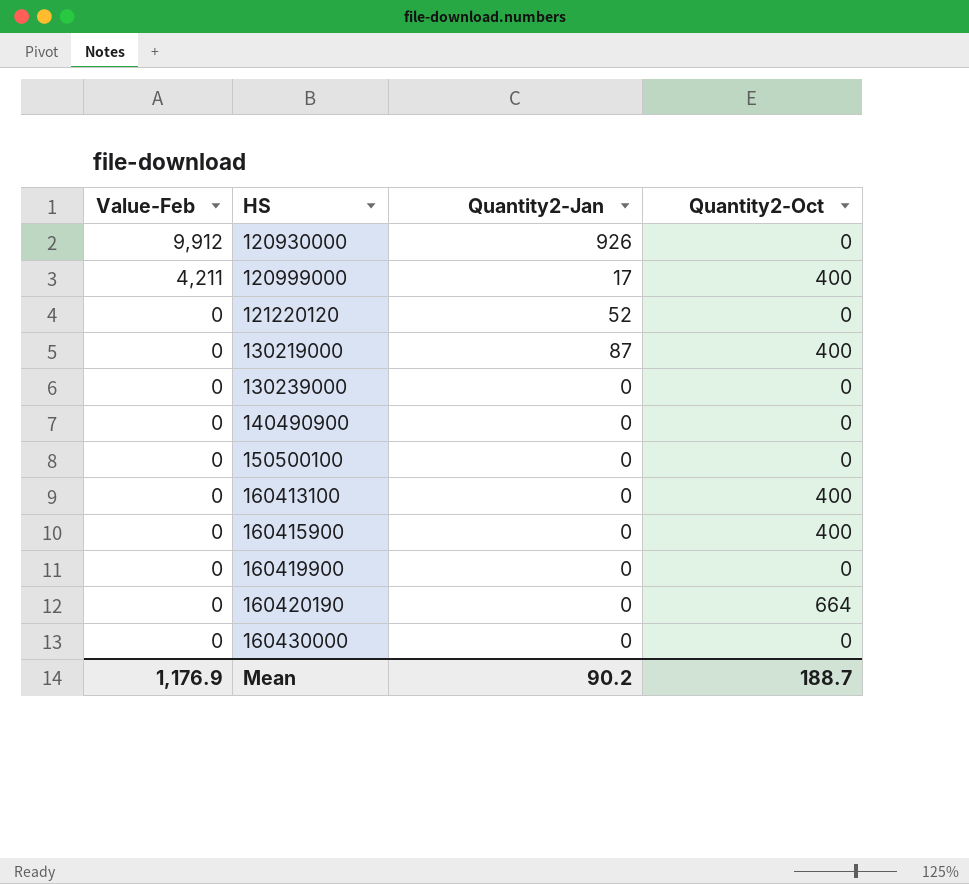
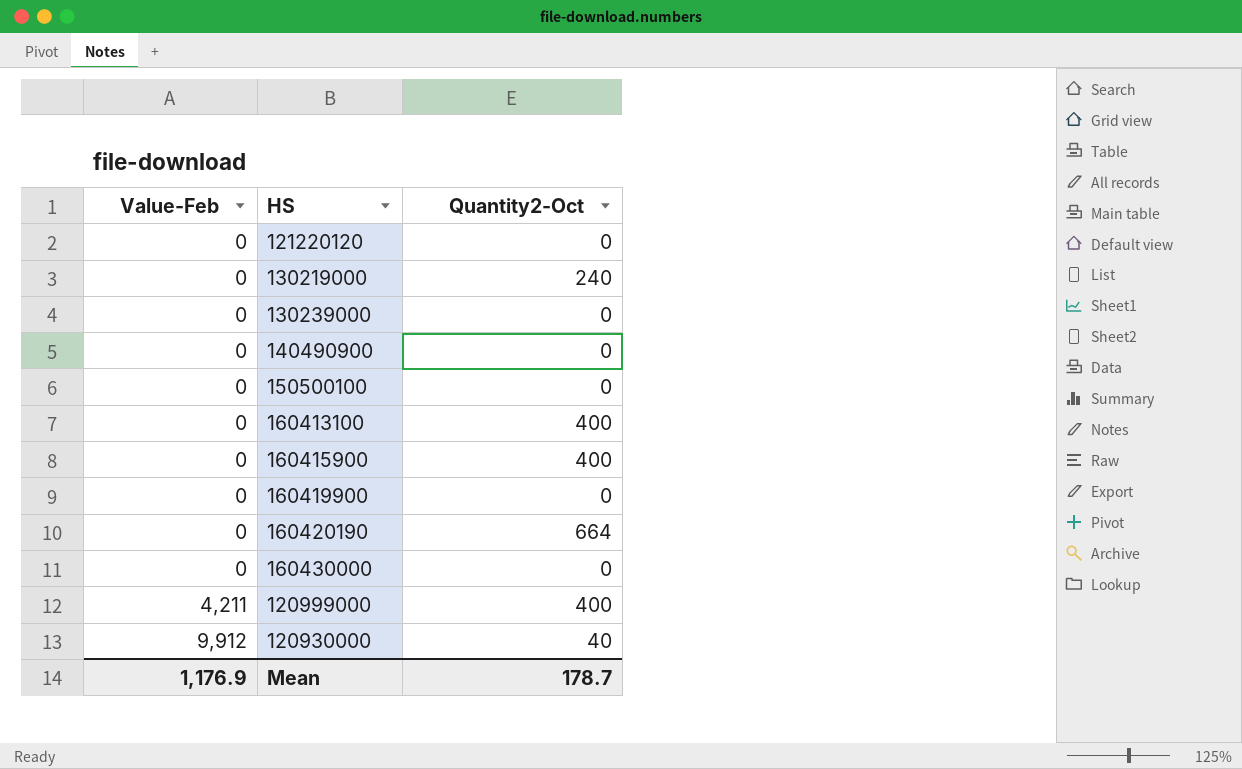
row order: Value-Feb descending -> Value-Feb ascending
column Quantity2-Jan | position: 3 -> none
130219000 | Quantity2-Oct: 400 -> 240
120930000 | Quantity2-Oct: 0 -> 40
Mean | Quantity2-Oct: 188.7 -> 178.7

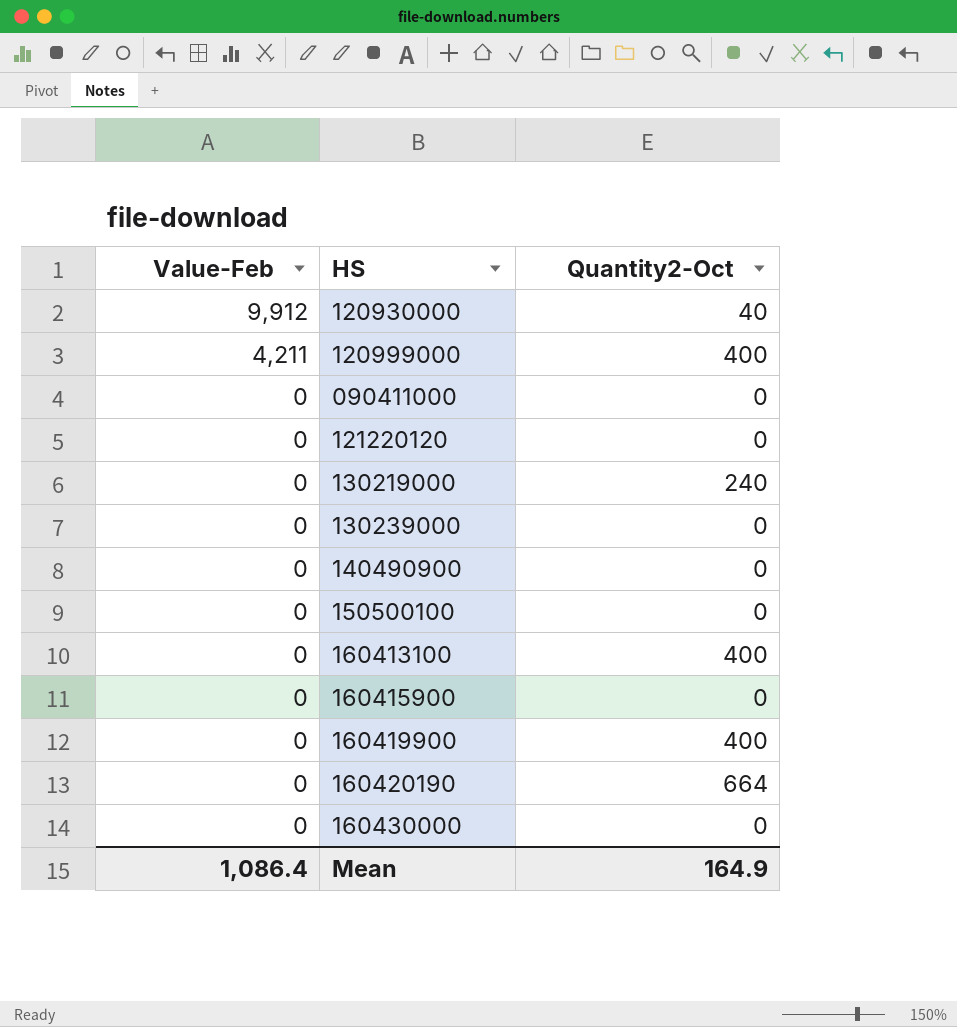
row order: Value-Feb ascending -> Value-Feb descending
row 090411000: none -> 0 | 0
160415900 | Quantity2-Oct: 400 -> 0
160419900 | Quantity2-Oct: 0 -> 400
Mean | Value-Feb: 1,176.9 -> 1,086.4
Mean | Quantity2-Oct: 178.7 -> 164.9

